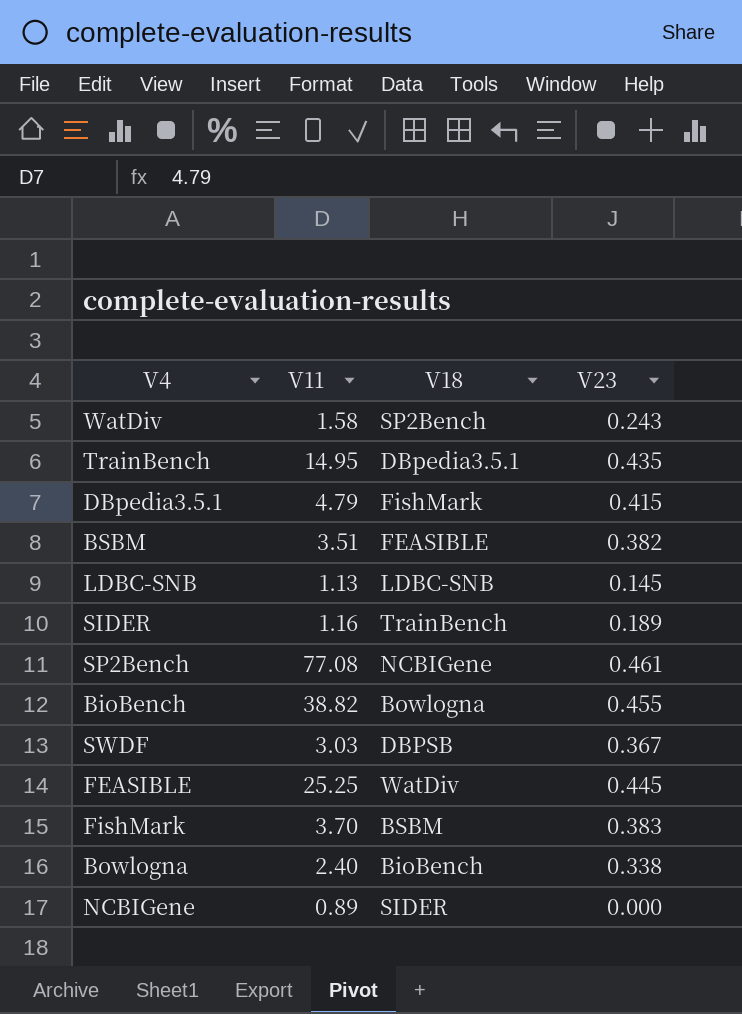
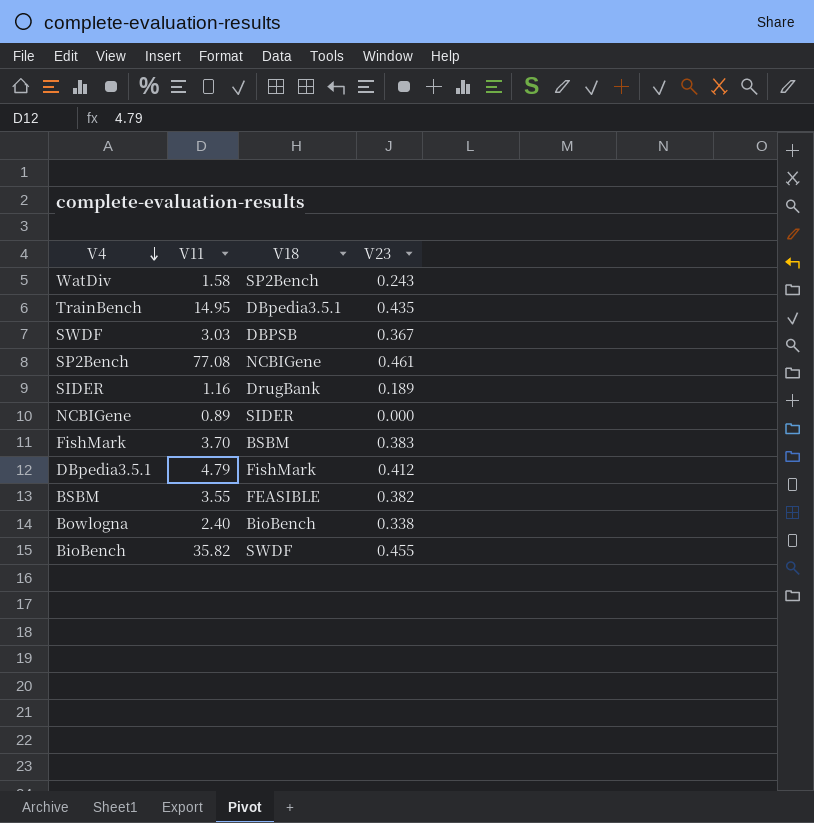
row order: none -> V4 descending
row LDBC-SNB: 1.13 | LDBC-SNB | 0.145 -> none
row FEASIBLE: 25.25 | WatDiv | 0.445 -> none
SIDER | V18: TrainBench -> DrugBank
DBpedia3.5.1 | V23: 0.415 -> 0.412
BSBM | V11: 3.51 -> 3.55
BioBench | V11: 38.82 -> 35.82
BioBench | V18: Bowlogna -> SWDF

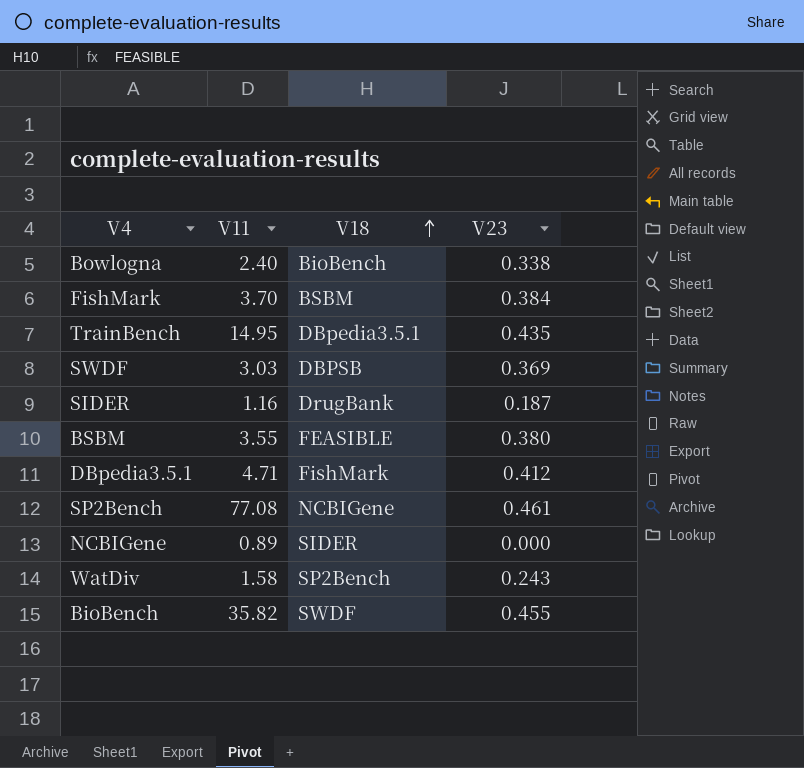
row order: V4 descending -> V18 ascending
FishMark | V23: 0.383 -> 0.384
SWDF | V23: 0.367 -> 0.369
SIDER | V23: 0.189 -> 0.187
BSBM | V23: 0.382 -> 0.380
DBpedia3.5.1 | V11: 4.79 -> 4.71

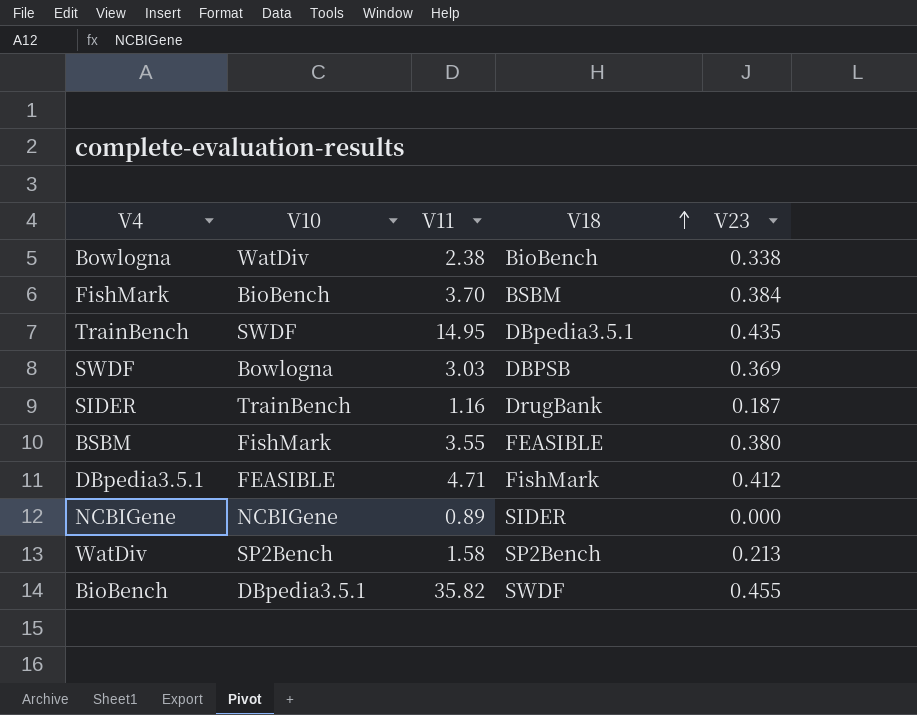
column V10 | position: none -> 2
row SP2Bench: 77.08 | NCBIGene | 0.461 -> none
Bowlogna | V11: 2.40 -> 2.38
WatDiv | V23: 0.243 -> 0.213

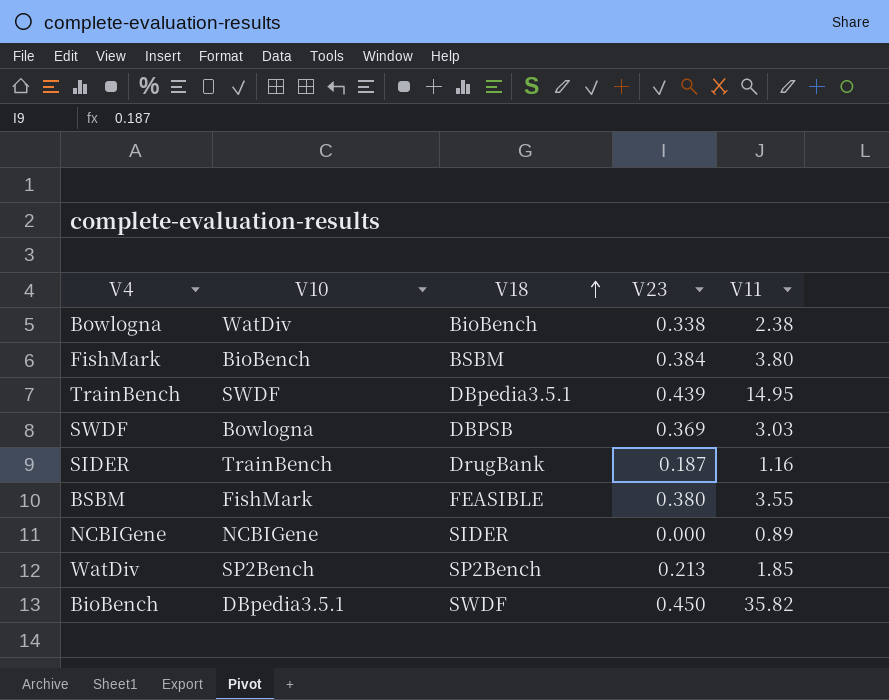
column V11 | position: 3 -> 5
row DBpedia3.5.1: FEASIBLE | 4.71 | FishMark | 0.412 -> none
FishMark | V11: 3.70 -> 3.80
TrainBench | V23: 0.435 -> 0.439
WatDiv | V11: 1.58 -> 1.85
BioBench | V23: 0.455 -> 0.450

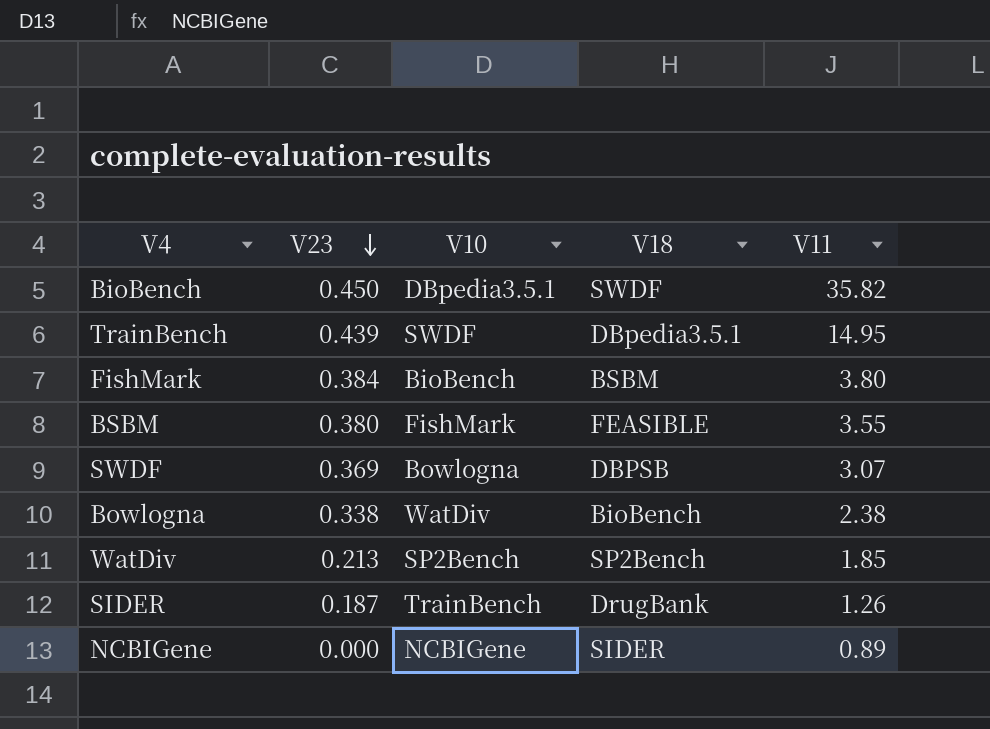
row order: V18 ascending -> V23 descending
column V23 | position: 4 -> 2
SWDF | V11: 3.03 -> 3.07
SIDER | V11: 1.16 -> 1.26

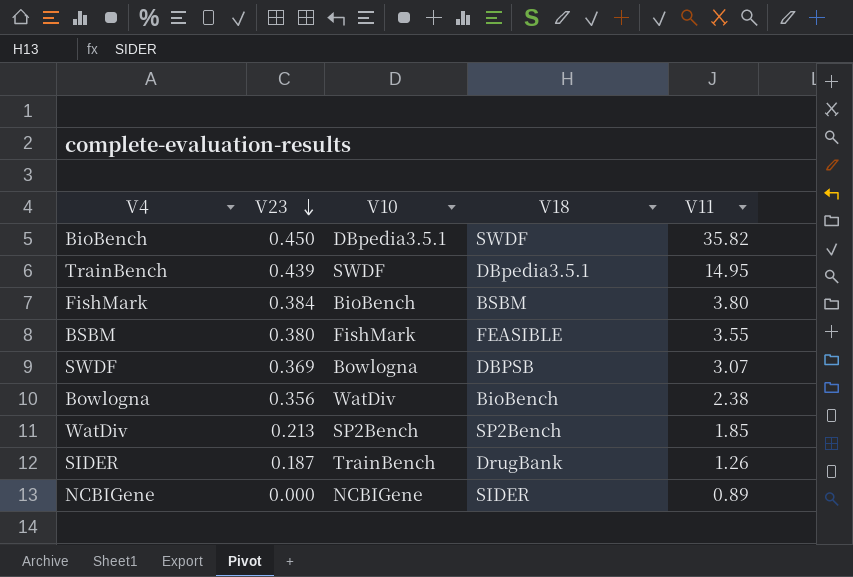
Bowlogna | V23: 0.338 -> 0.356

